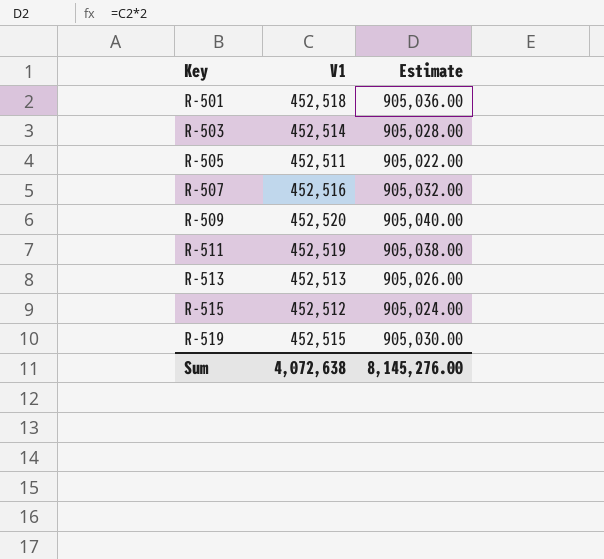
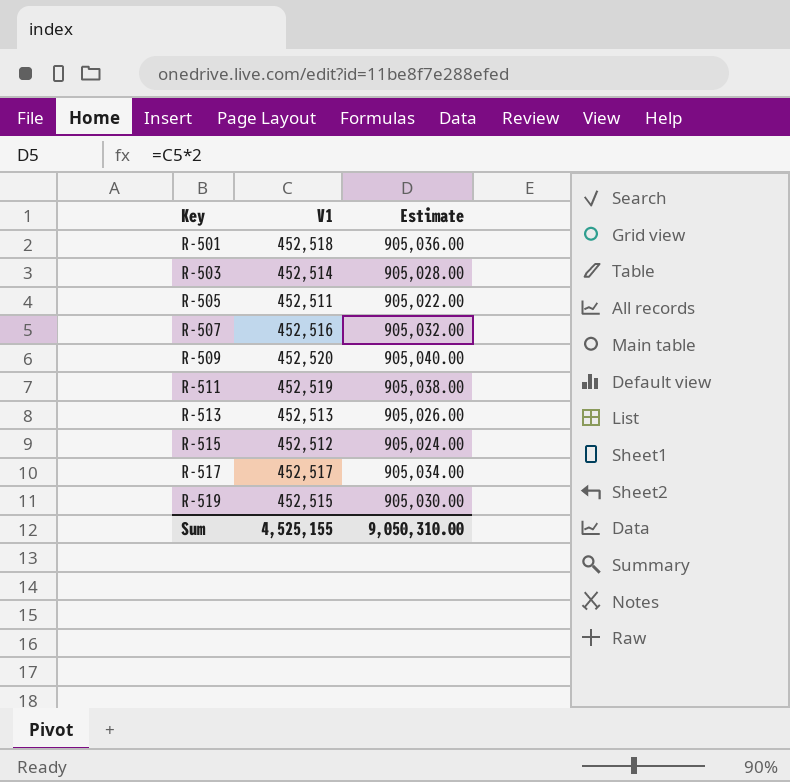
row R-517: none -> 452,517 | 905,034.00
Sum | V1: 4,072,638 -> 4,525,155
Sum | Estimate: 8,145,276.00 -> 9,050,310.00

